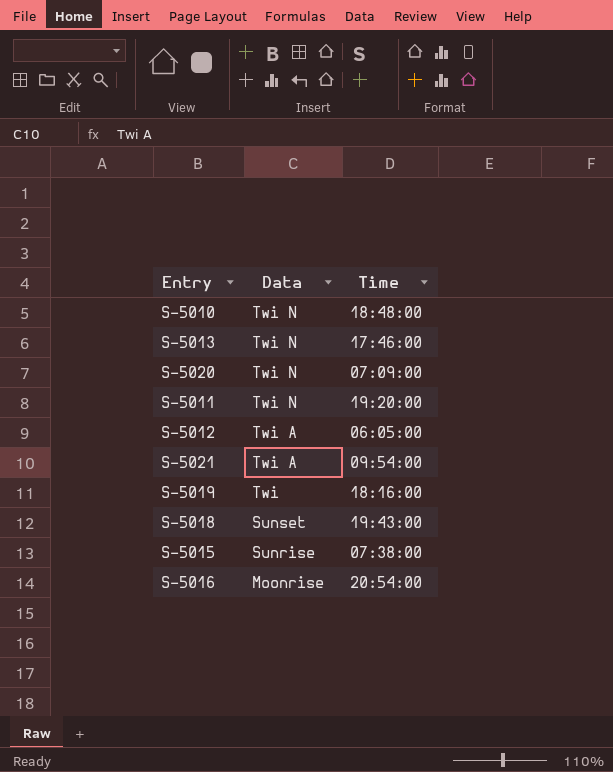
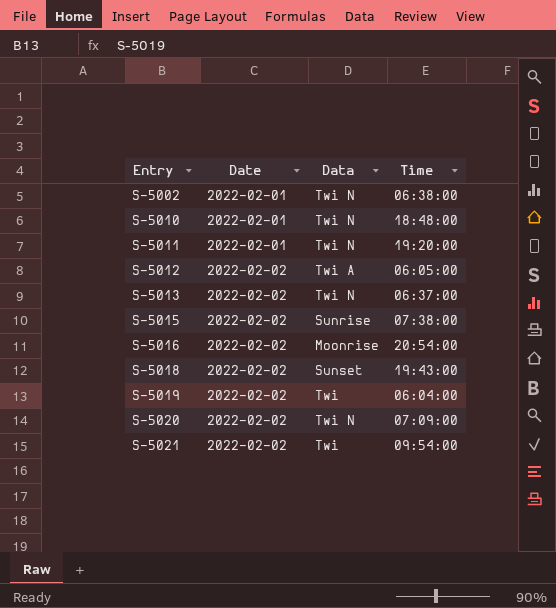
row order: Data descending -> Entry ascending
column Date | position: none -> 2
row S-5002: none -> 2022-02-01 | Twi N | 06:38:00
S-5013 | Time: 17:46:00 -> 06:37:00
S-5019 | Time: 18:16:00 -> 06:04:00
S-5021 | Data: Twi A -> Twi

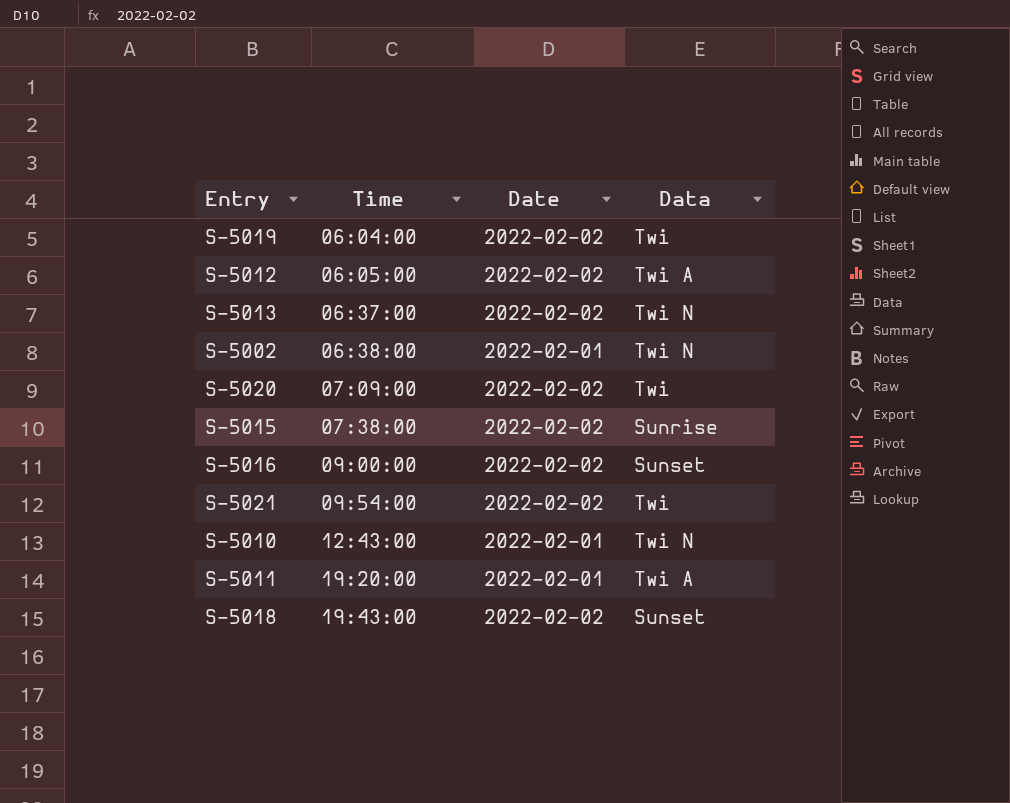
row order: Entry ascending -> Time ascending
column Time | position: 4 -> 2
S-5020 | Data: Twi N -> Twi
S-5016 | Time: 20:54:00 -> 09:00:00
S-5016 | Data: Moonrise -> Sunset
S-5010 | Time: 18:48:00 -> 12:43:00
S-5011 | Data: Twi N -> Twi A

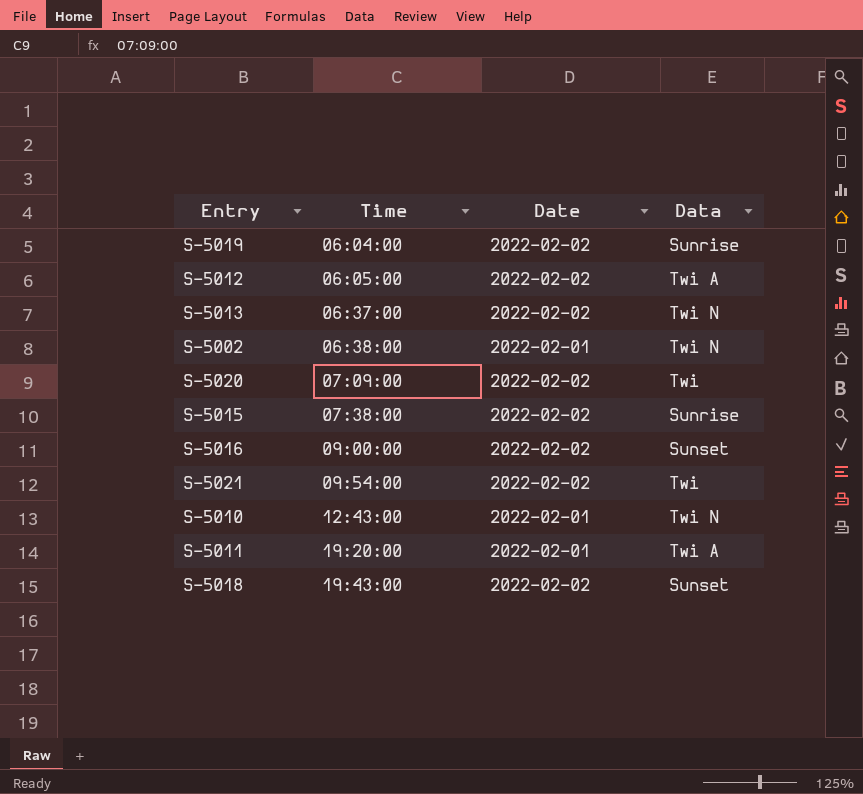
S-5019 | Data: Twi -> Sunrise

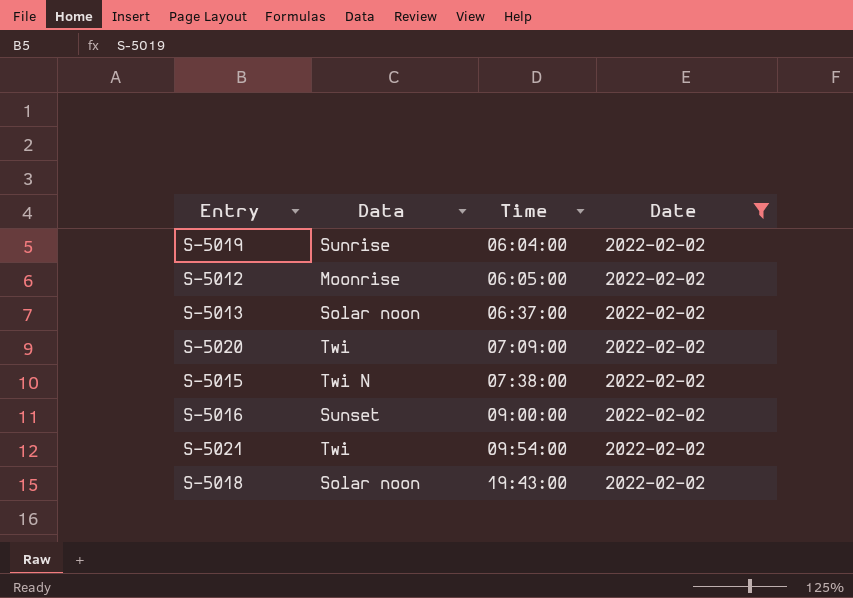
filter: none -> Date = 2022-02-02
column Data | position: 4 -> 2
S-5012 | Data: Twi A -> Moonrise
S-5013 | Data: Twi N -> Solar noon
S-5015 | Data: Sunrise -> Twi N
S-5018 | Data: Sunset -> Solar noon

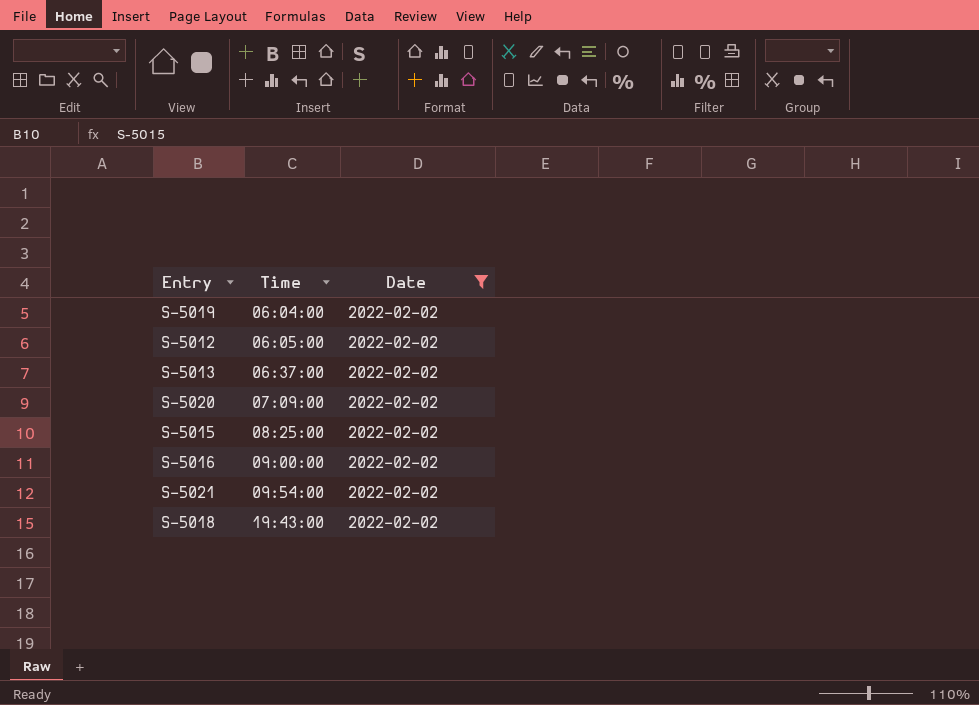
column Data | position: 2 -> none
S-5015 | Time: 07:38:00 -> 08:25:00

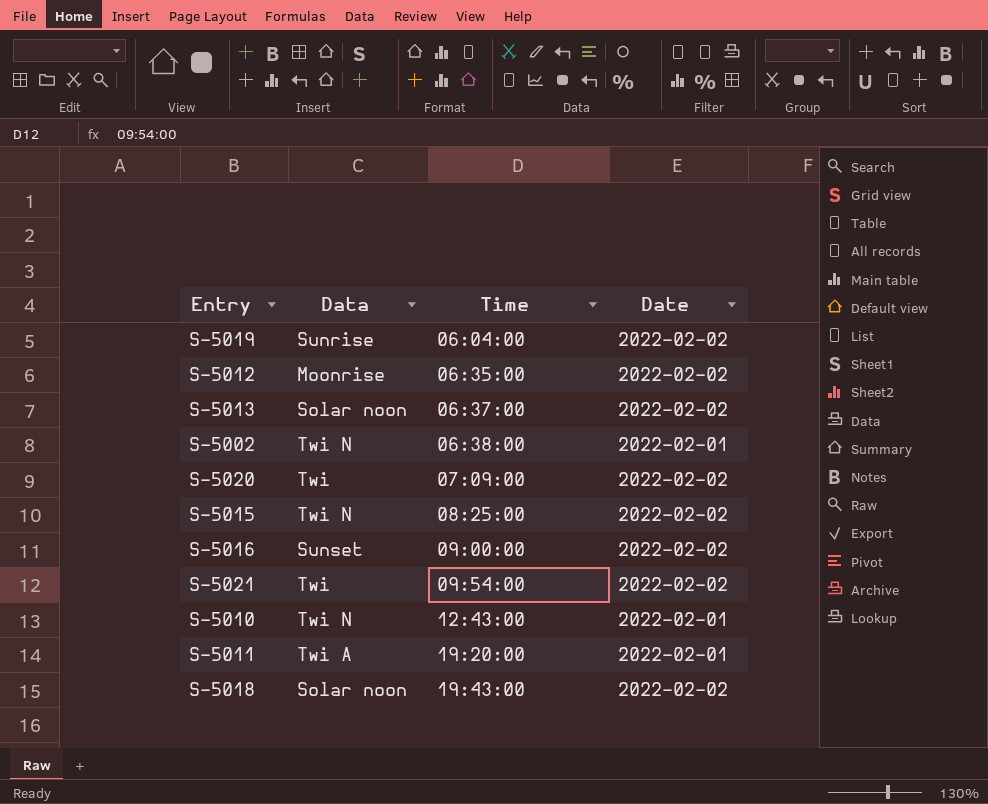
filter: Date = 2022-02-02 -> none
column Data | position: none -> 2
S-5012 | Time: 06:05:00 -> 06:35:00

